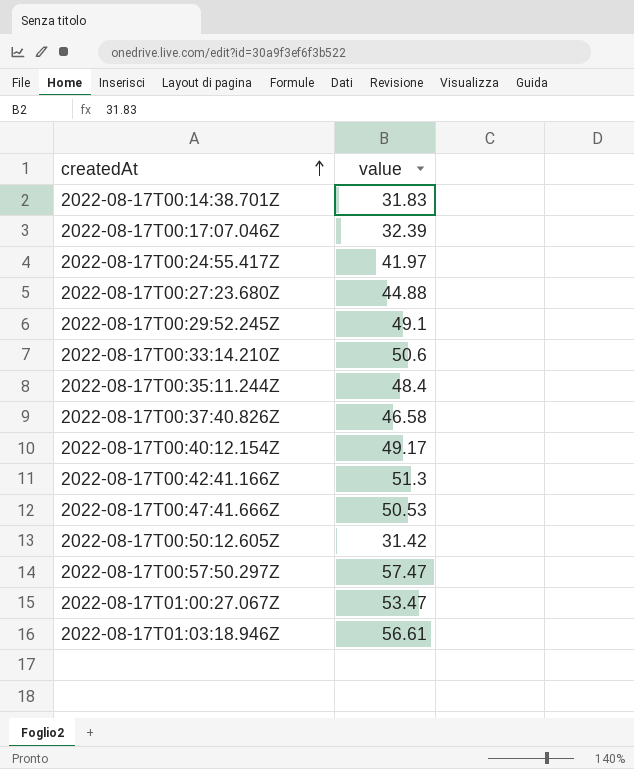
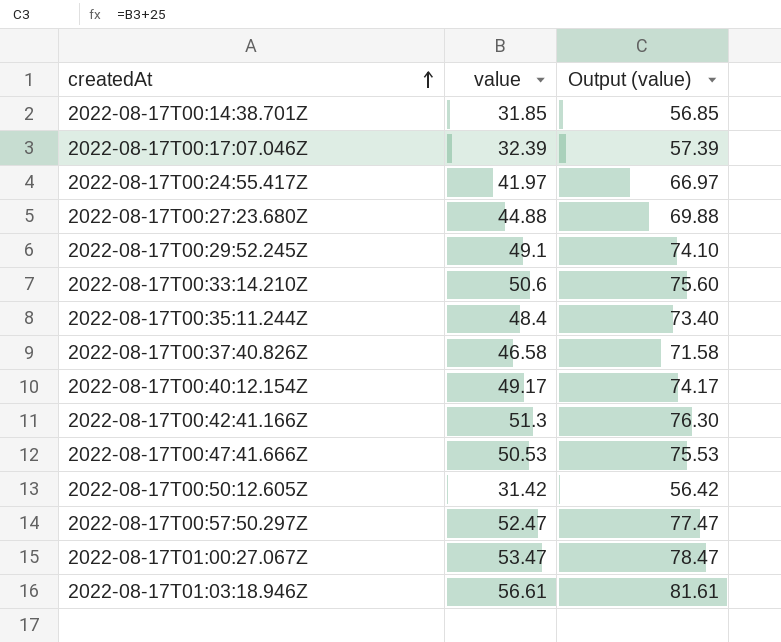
column Output (value) | formula: none -> [value] + 25
2022-08-17T00:14:38.701Z | value: 31.83 -> 31.85
2022-08-17T00:57:50.297Z | value: 57.47 -> 52.47

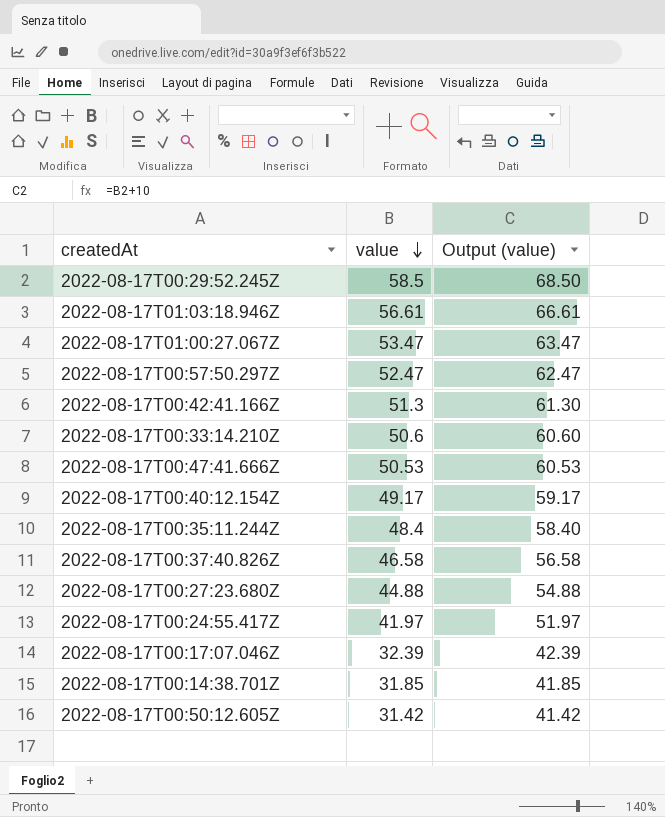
row order: createdAt ascending -> value descending
column Output (value) | formula: [value] + 25 -> [value] + 10
2022-08-17T00:29:52.245Z | value: 49.1 -> 58.5

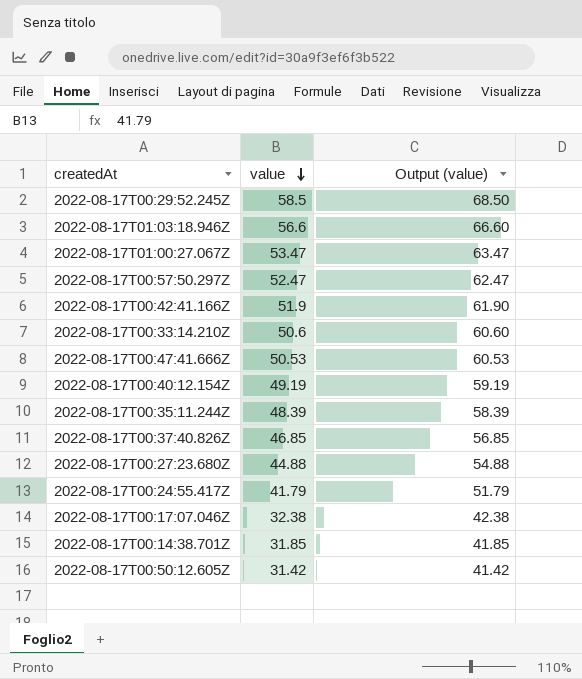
2022-08-17T01:03:18.946Z | value: 56.61 -> 56.6
2022-08-17T01:03:18.946Z | Output (value): 66.61 -> 66.60
2022-08-17T00:42:41.166Z | value: 51.3 -> 51.9
2022-08-17T00:42:41.166Z | Output (value): 61.30 -> 61.90
2022-08-17T00:40:12.154Z | value: 49.17 -> 49.19
2022-08-17T00:40:12.154Z | Output (value): 59.17 -> 59.19
2022-08-17T00:35:11.244Z | value: 48.4 -> 48.39
2022-08-17T00:35:11.244Z | Output (value): 58.40 -> 58.39
2022-08-17T00:37:40.826Z | value: 46.58 -> 46.85
2022-08-17T00:37:40.826Z | Output (value): 56.58 -> 56.85
2022-08-17T00:24:55.417Z | value: 41.97 -> 41.79
2022-08-17T00:24:55.417Z | Output (value): 51.97 -> 51.79
2022-08-17T00:17:07.046Z | value: 32.39 -> 32.38
2022-08-17T00:17:07.046Z | Output (value): 42.39 -> 42.38

